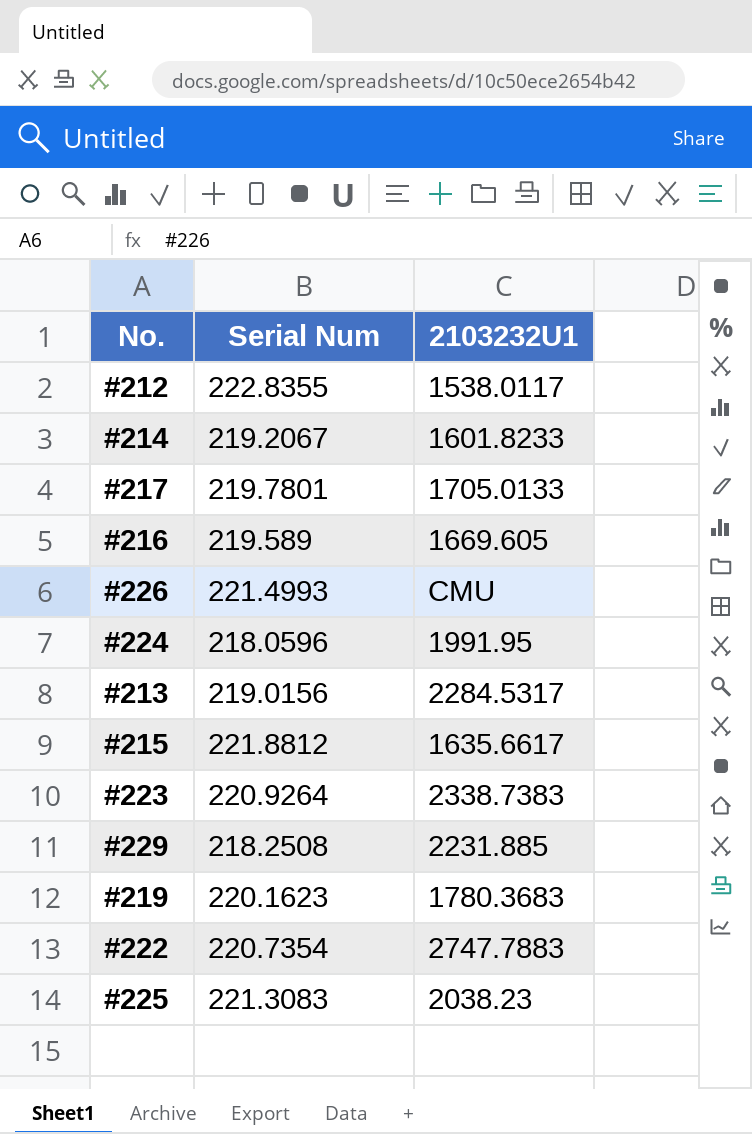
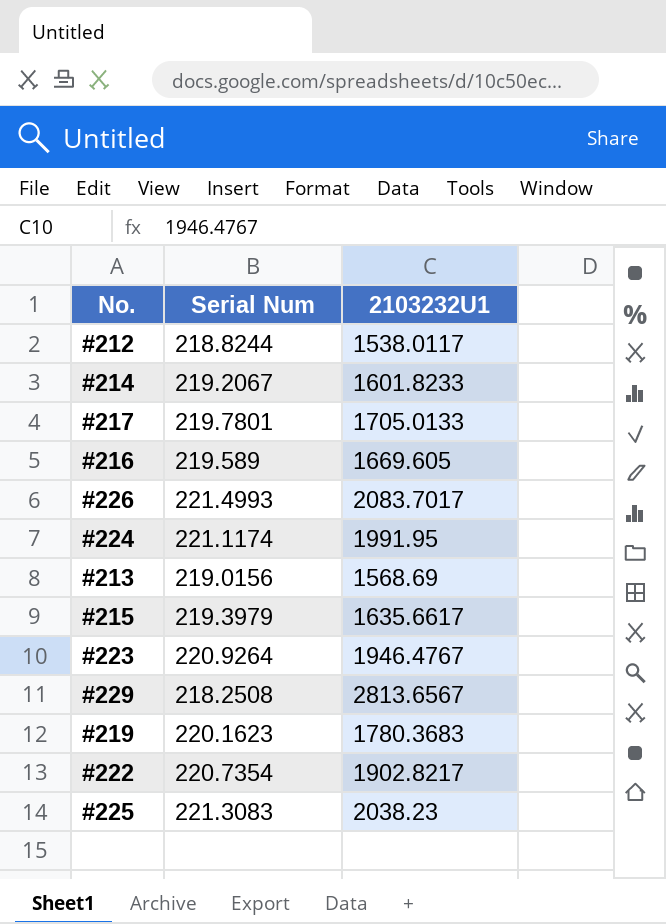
#212 | Serial Num: 222.8355 -> 218.8244
#226 | 2103232U1: CMU -> 2083.7017
#224 | Serial Num: 218.0596 -> 221.1174
#213 | 2103232U1: 2284.5317 -> 1568.69
#215 | Serial Num: 221.8812 -> 219.3979
#223 | 2103232U1: 2338.7383 -> 1946.4767
#229 | 2103232U1: 2231.885 -> 2813.6567
#222 | 2103232U1: 2747.7883 -> 1902.8217

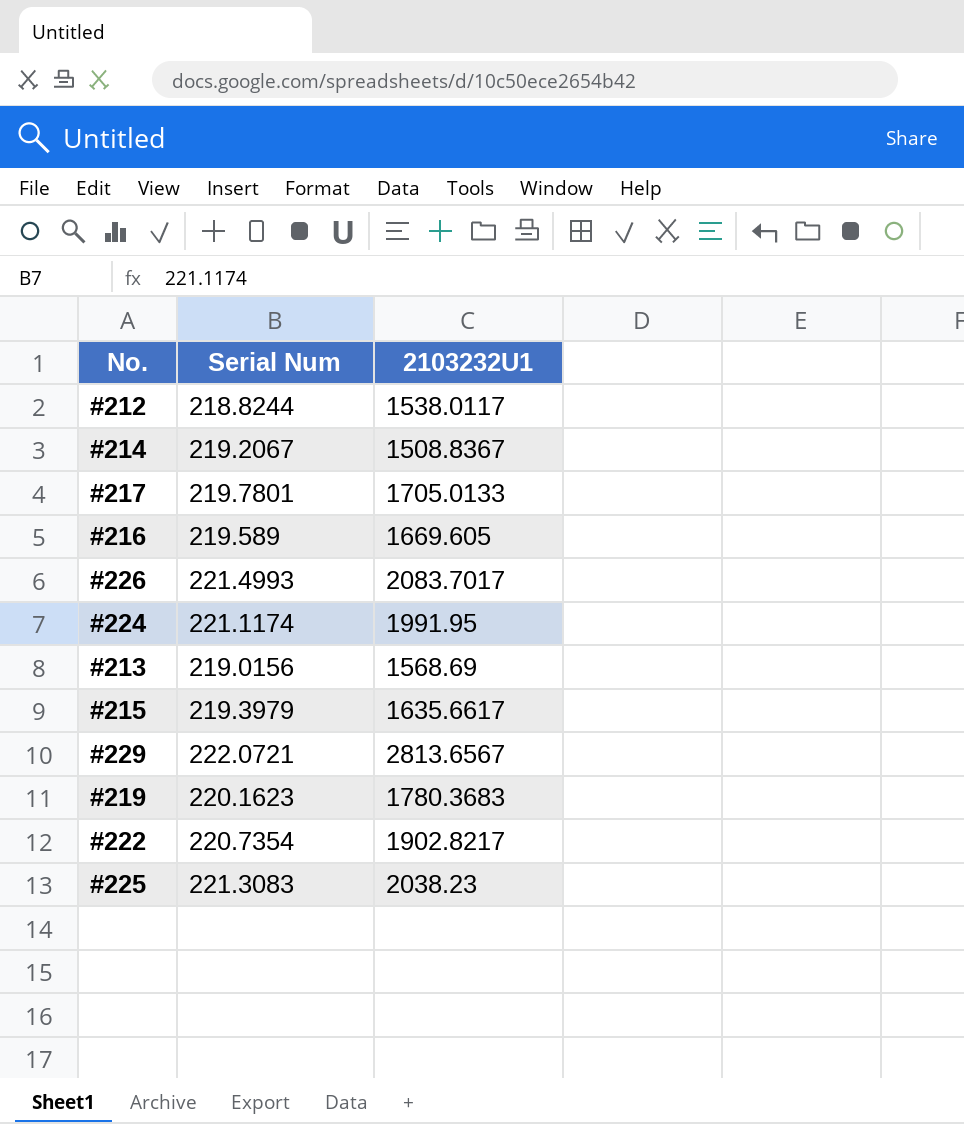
row #223: 220.9264 | 1946.4767 -> none
#214 | 2103232U1: 1601.8233 -> 1508.8367
#229 | Serial Num: 218.2508 -> 222.0721

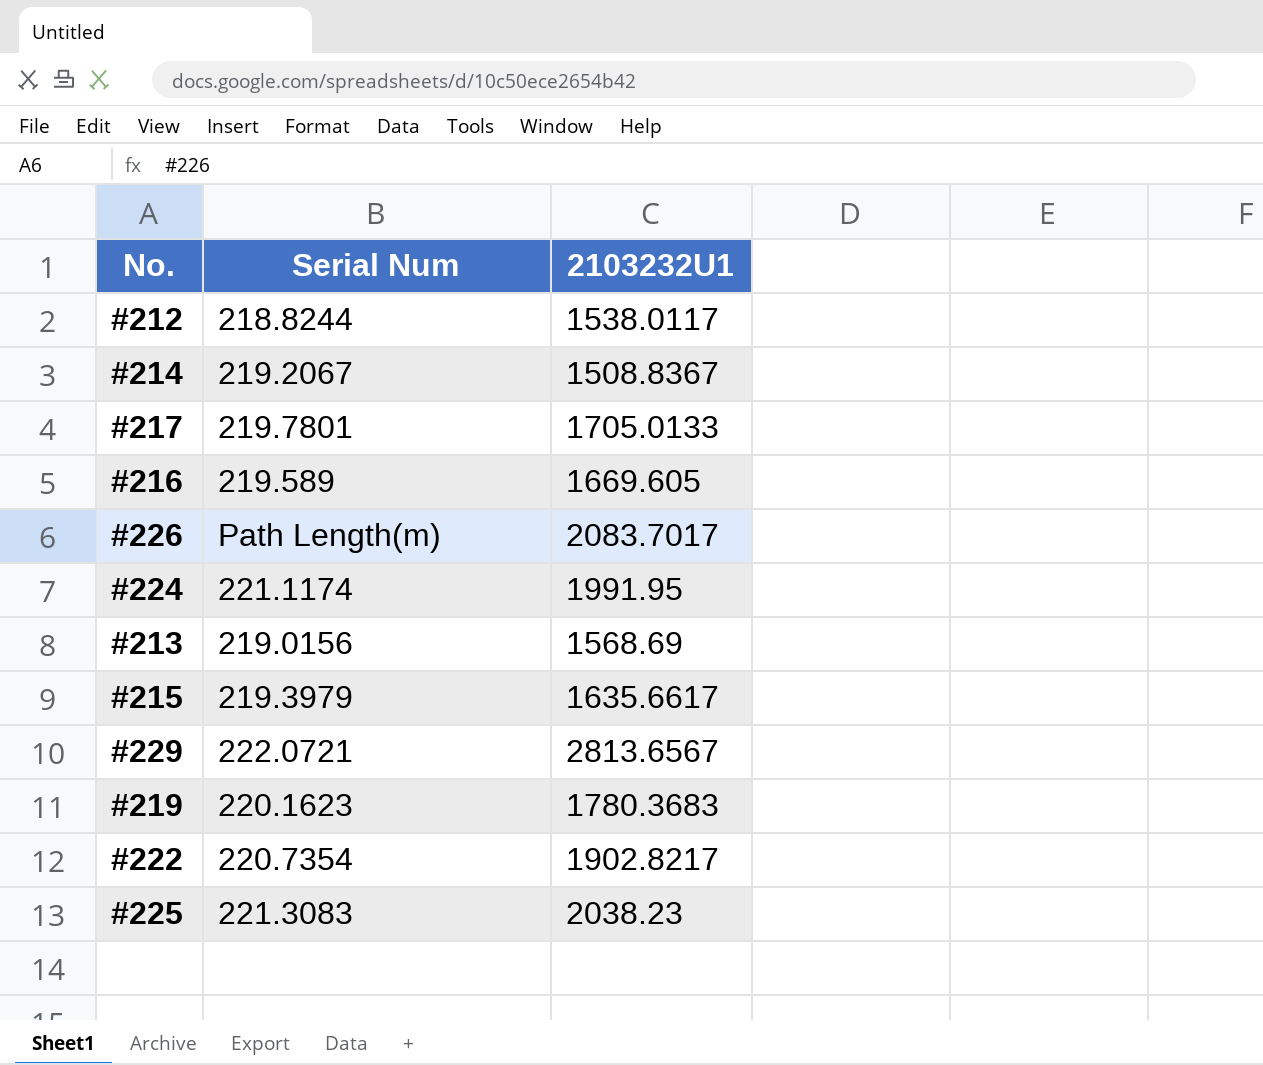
#226 | Serial Num: 221.4993 -> Path Length(m)

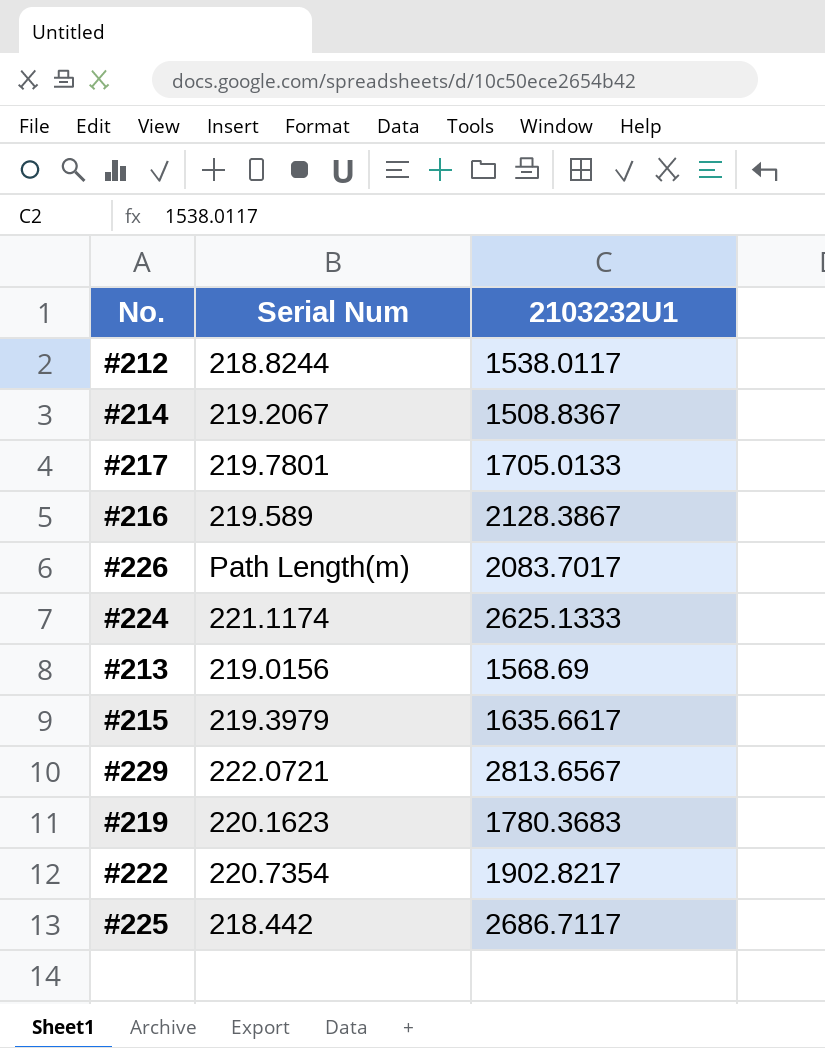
#216 | 2103232U1: 1669.605 -> 2128.3867
#224 | 2103232U1: 1991.95 -> 2625.1333
#225 | Serial Num: 221.3083 -> 218.442
#225 | 2103232U1: 2038.23 -> 2686.7117

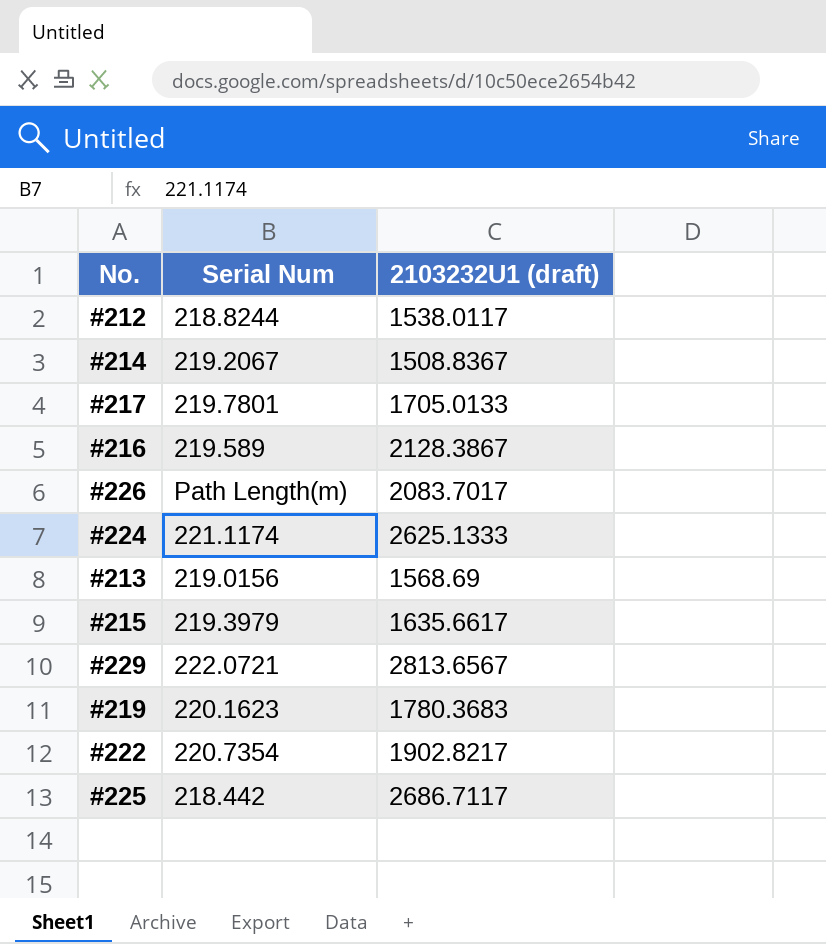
column name: 2103232U1 -> 2103232U1 (draft)

